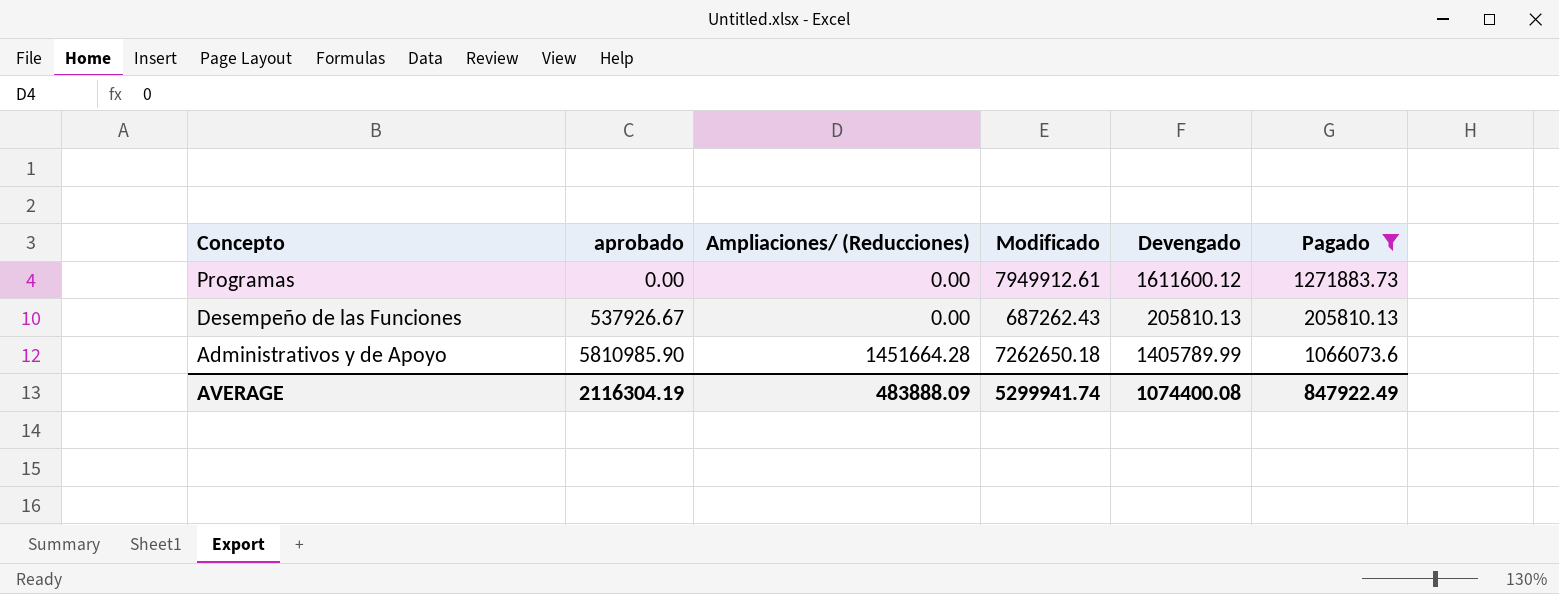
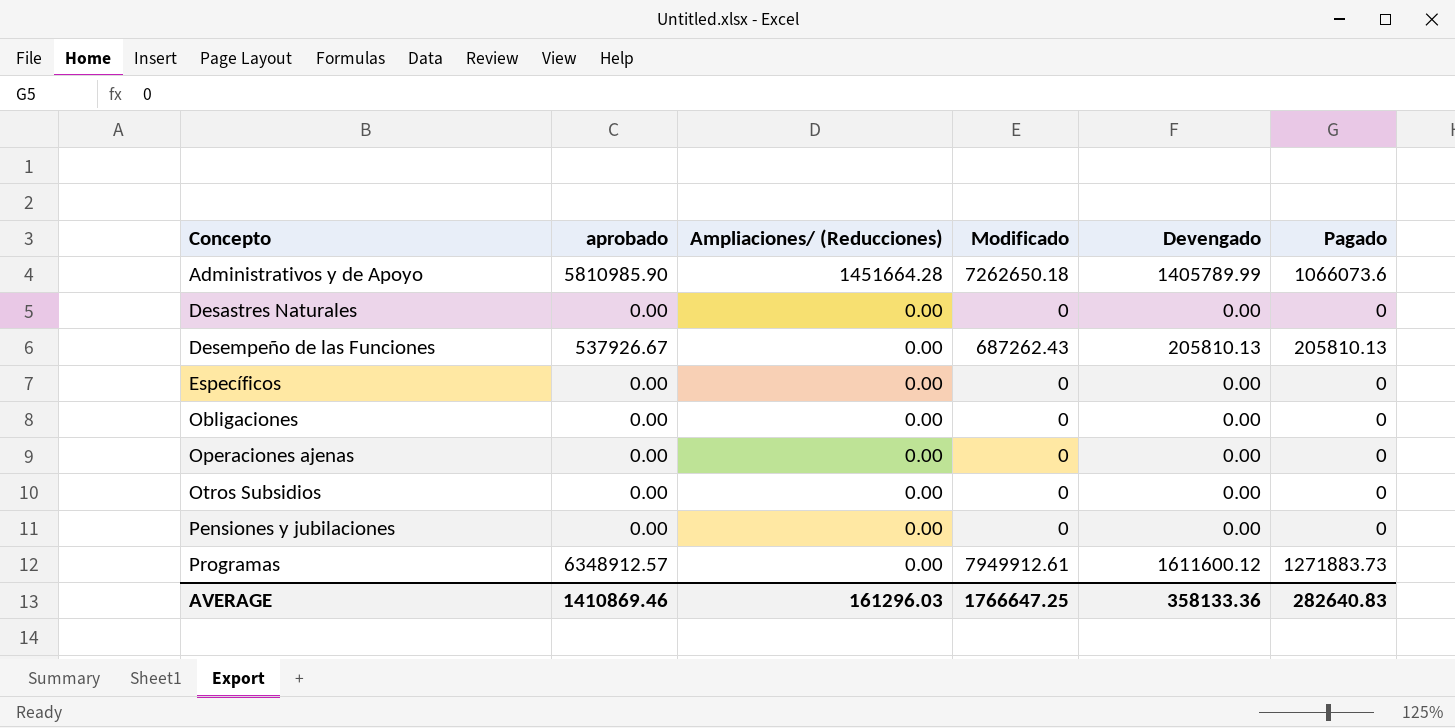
filter: Pagado != 0 -> none
row order: Concepto descending -> Concepto ascending
Programas | aprobado: 0.00 -> 6348912.57
AVERAGE | aprobado: 2116304.19 -> 1410869.46
AVERAGE | Ampliaciones/ (Reducciones): 483888.09 -> 161296.03
AVERAGE | Modificado: 5299941.74 -> 1766647.25
AVERAGE | Devengado: 1074400.08 -> 358133.36
AVERAGE | Pagado: 847922.49 -> 282640.83

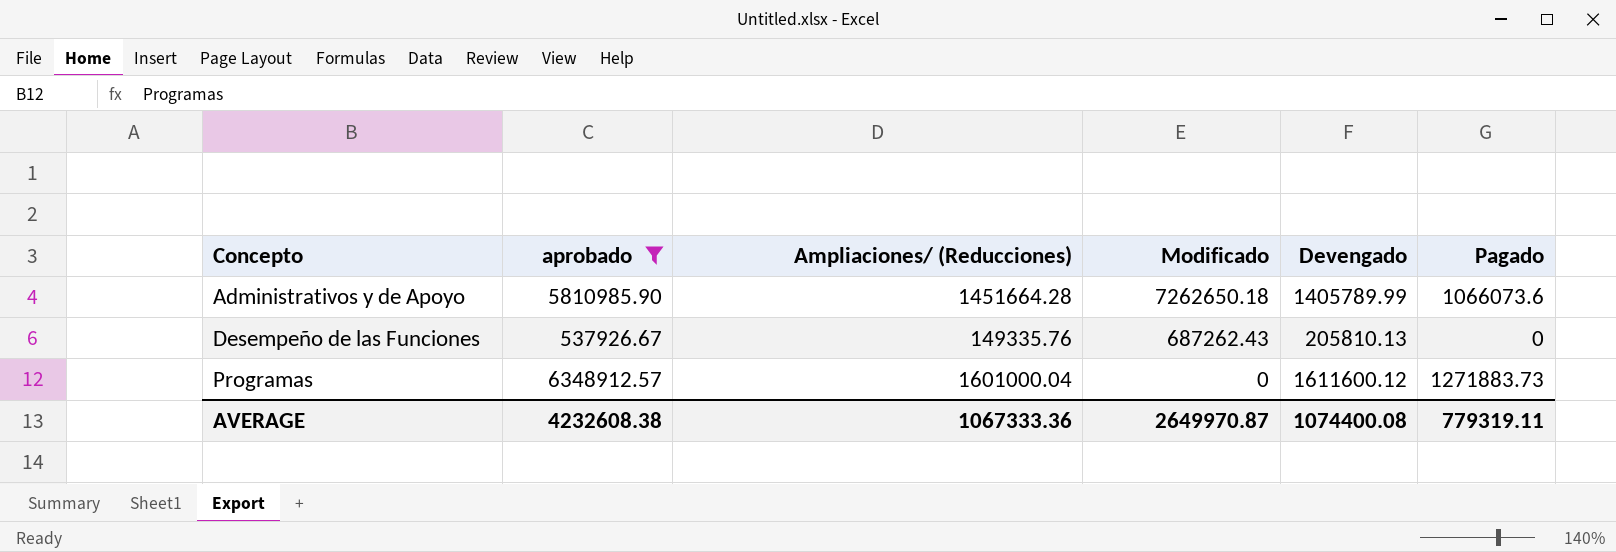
filter: none -> aprobado != 0.00
Desempeño de las Funciones | Ampliaciones/ (Reducciones): 0.00 -> 149335.76
Desempeño de las Funciones | Pagado: 205810.13 -> 0
Programas | Ampliaciones/ (Reducciones): 0.00 -> 1601000.04
Programas | Modificado: 7949912.61 -> 0
AVERAGE | aprobado: 1410869.46 -> 4232608.38
AVERAGE | Ampliaciones/ (Reducciones): 161296.03 -> 1067333.36
AVERAGE | Modificado: 1766647.25 -> 2649970.87
AVERAGE | Devengado: 358133.36 -> 1074400.08
AVERAGE | Pagado: 282640.83 -> 779319.11

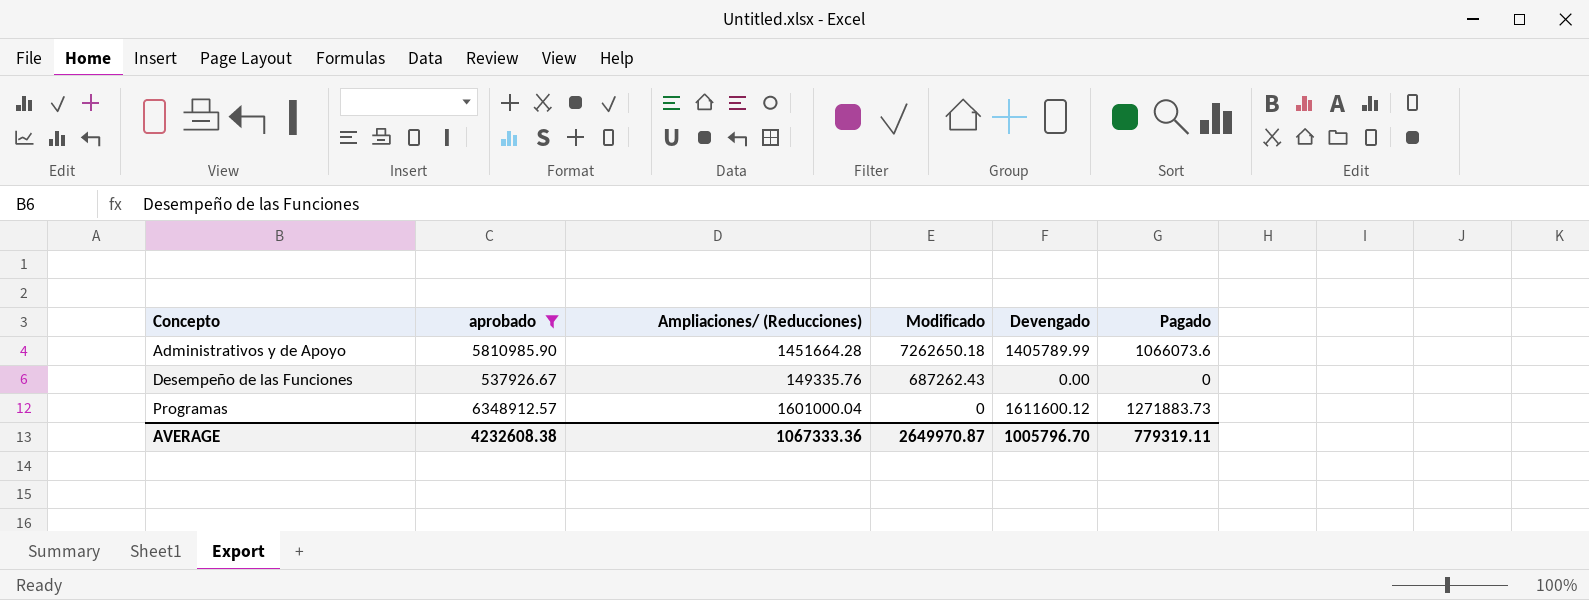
Desempeño de las Funciones | Devengado: 205810.13 -> 0.00
AVERAGE | Devengado: 1074400.08 -> 1005796.70

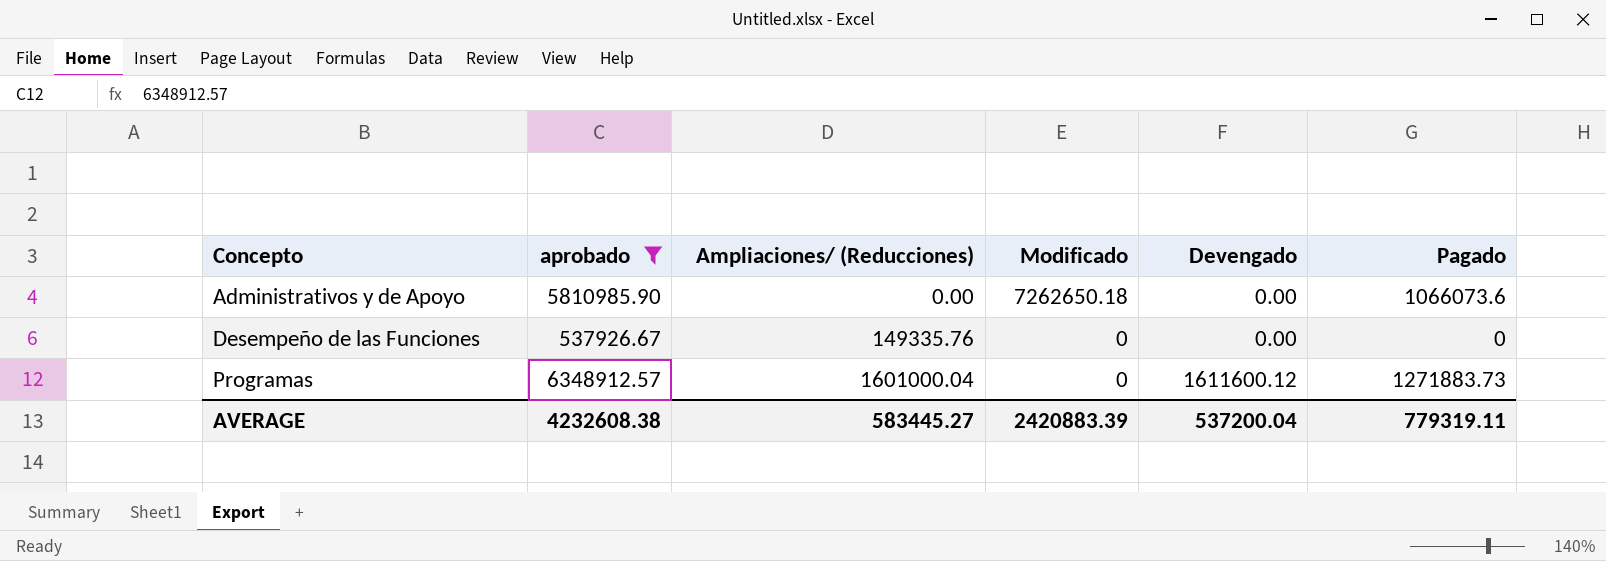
Administrativos y de Apoyo | Ampliaciones/ (Reducciones): 1451664.28 -> 0.00
Administrativos y de Apoyo | Devengado: 1405789.99 -> 0.00
Desempeño de las Funciones | Modificado: 687262.43 -> 0
AVERAGE | Ampliaciones/ (Reducciones): 1067333.36 -> 583445.27
AVERAGE | Modificado: 2649970.87 -> 2420883.39
AVERAGE | Devengado: 1005796.70 -> 537200.04

